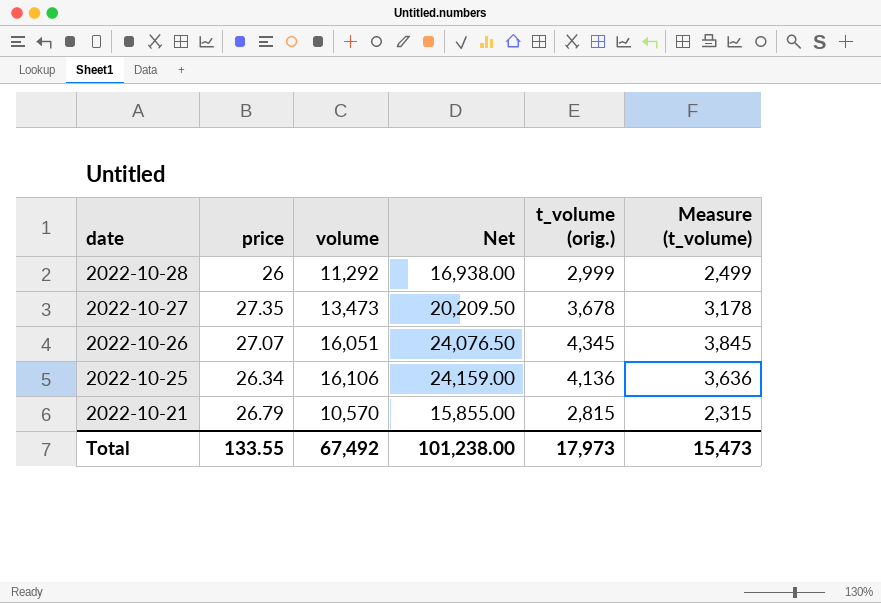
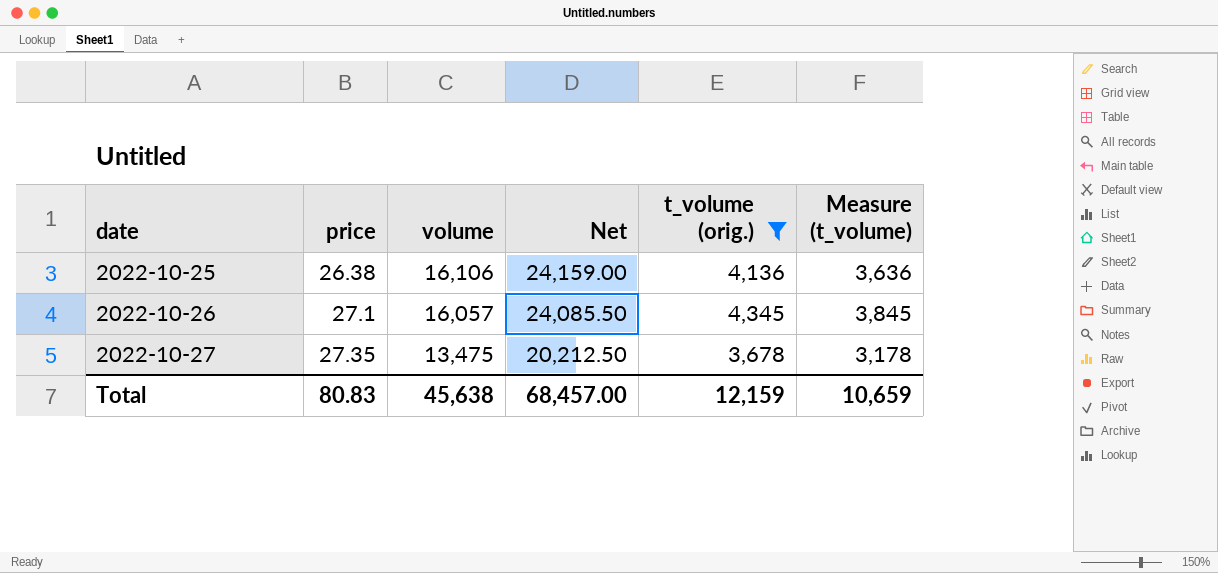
filter: none -> t_volume (orig.) >= 3,678
row order: date descending -> date ascending
2022-10-25 | price: 26.34 -> 26.38
2022-10-26 | price: 27.07 -> 27.1
2022-10-26 | volume: 16,051 -> 16,057
2022-10-26 | Net: 24,076.50 -> 24,085.50
2022-10-27 | volume: 13,473 -> 13,475
2022-10-27 | Net: 20,209.50 -> 20,212.50
Total | price: 133.55 -> 80.83
Total | volume: 67,492 -> 45,638
Total | Net: 101,238.00 -> 68,457.00
Total | t_volume (orig.): 17,973 -> 12,159
Total | Measure (t_volume): 15,473 -> 10,659

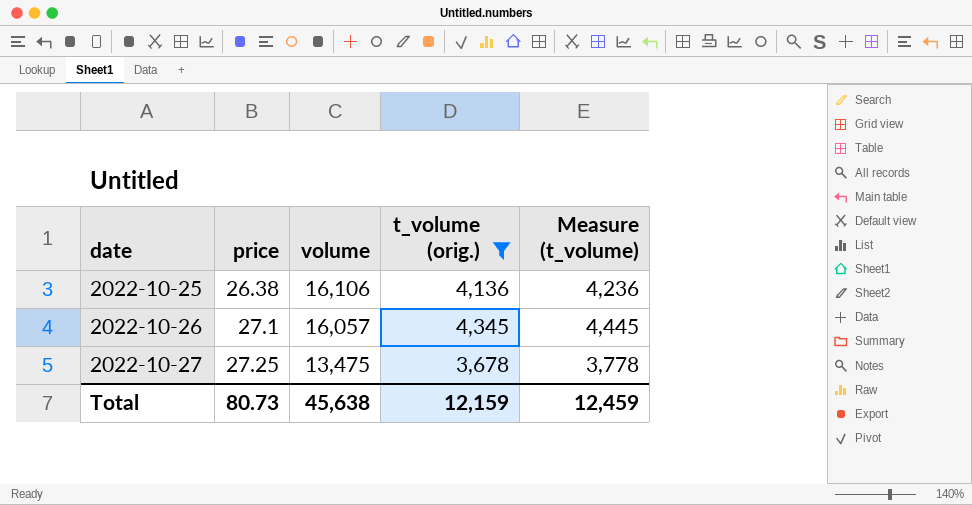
column Net | formula: [volume] * 1.5 -> none
column Measure (t_volume) | formula: [t_volume (orig.)] - 500 -> [t_volume (orig.)] + 100
2022-10-27 | price: 27.35 -> 27.25
Total | price: 80.83 -> 80.73
Total | Measure (t_volume): 10,659 -> 12,459

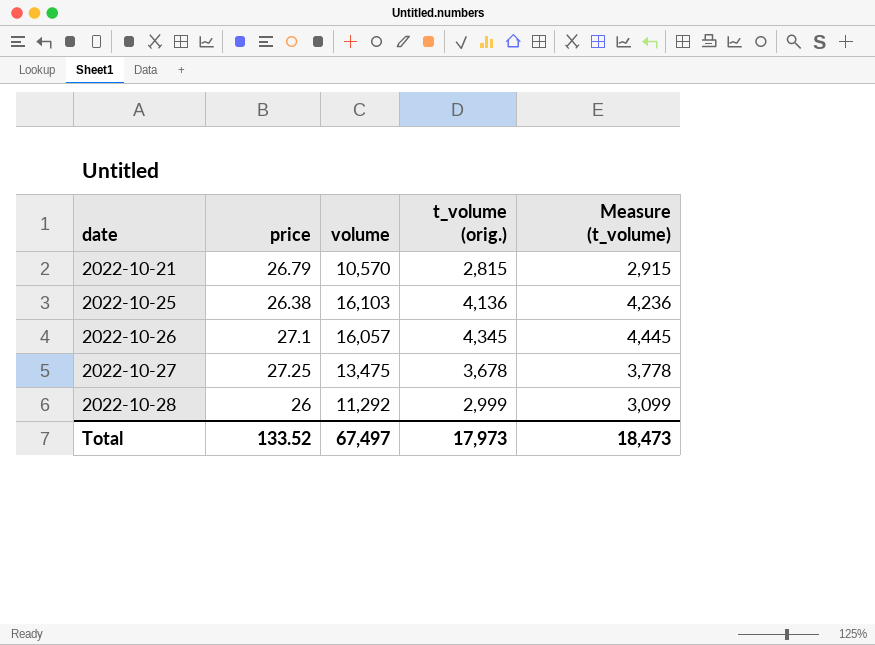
filter: t_volume (orig.) >= 3,678 -> none
2022-10-25 | volume: 16,106 -> 16,103
Total | price: 80.73 -> 133.52
Total | volume: 45,638 -> 67,497
Total | t_volume (orig.): 12,159 -> 17,973
Total | Measure (t_volume): 12,459 -> 18,473

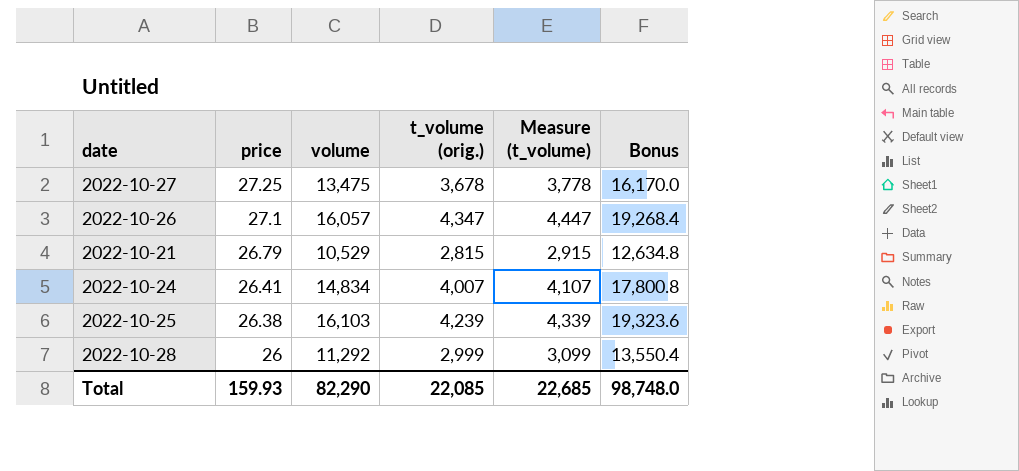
row order: date ascending -> price descending
column Bonus | formula: none -> [volume] * 1.2
2022-10-26 | t_volume (orig.): 4,345 -> 4,347
2022-10-26 | Measure (t_volume): 4,445 -> 4,447
2022-10-21 | volume: 10,570 -> 10,529
row 2022-10-24: none -> 26.41 | 14,834 | 4,007 | 4,107 | 17,800.8
2022-10-25 | t_volume (orig.): 4,136 -> 4,239
2022-10-25 | Measure (t_volume): 4,236 -> 4,339
Total | price: 133.52 -> 159.93
Total | volume: 67,497 -> 82,290
Total | t_volume (orig.): 17,973 -> 22,085
Total | Measure (t_volume): 18,473 -> 22,685

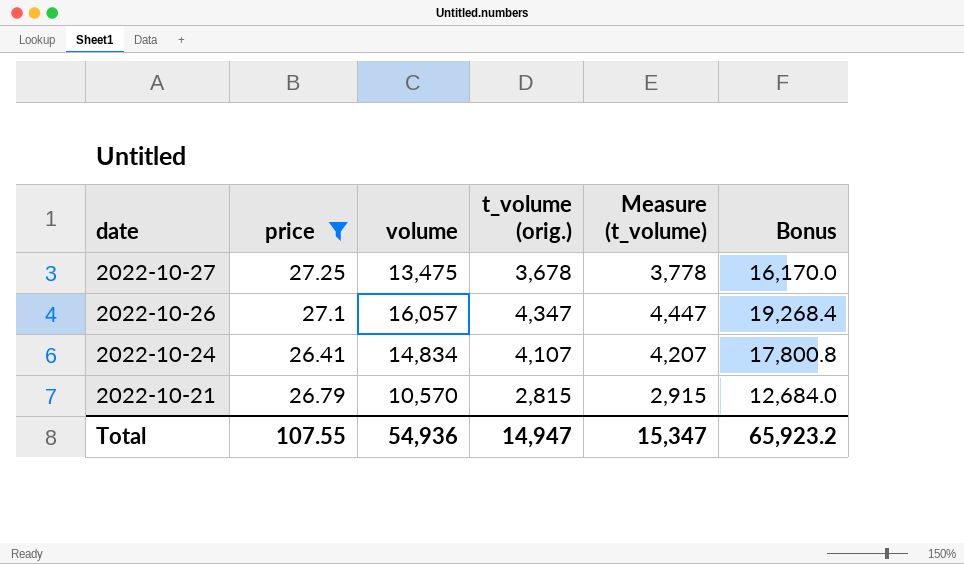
filter: none -> price >= 26.41
row order: price descending -> date descending
2022-10-24 | t_volume (orig.): 4,007 -> 4,107
2022-10-24 | Measure (t_volume): 4,107 -> 4,207
2022-10-21 | volume: 10,529 -> 10,570
2022-10-21 | Bonus: 12,634.8 -> 12,684.0
Total | price: 159.93 -> 107.55
Total | volume: 82,290 -> 54,936
Total | t_volume (orig.): 22,085 -> 14,947
Total | Measure (t_volume): 22,685 -> 15,347
Total | Bonus: 98,748.0 -> 65,923.2

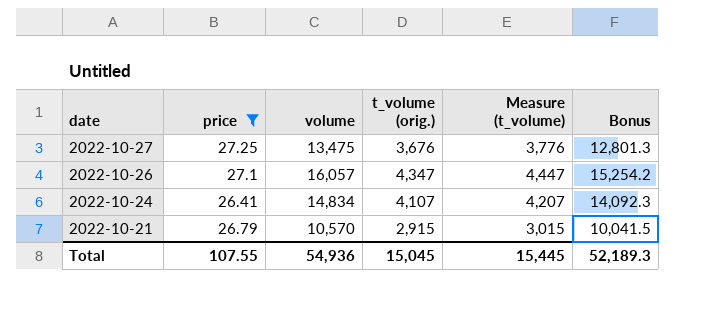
column Bonus | formula: [volume] * 1.2 -> [volume] * 0.95
2022-10-27 | t_volume (orig.): 3,678 -> 3,676
2022-10-27 | Measure (t_volume): 3,778 -> 3,776
2022-10-21 | t_volume (orig.): 2,815 -> 2,915
2022-10-21 | Measure (t_volume): 2,915 -> 3,015
Total | t_volume (orig.): 14,947 -> 15,045
Total | Measure (t_volume): 15,347 -> 15,445
Total | Bonus: 65,923.2 -> 52,189.3

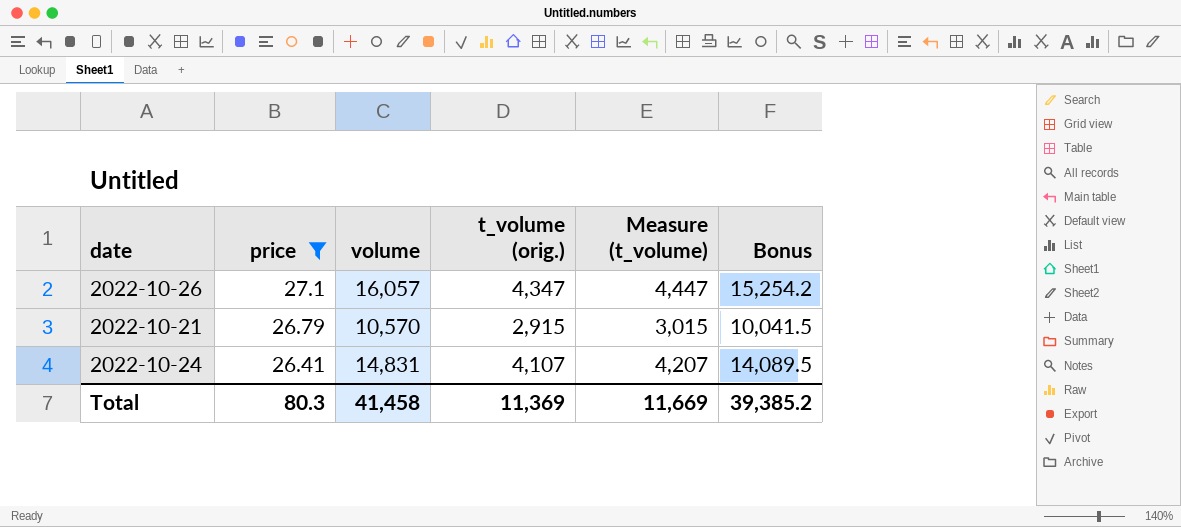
row order: date descending -> price descending
row 2022-10-27: 27.25 | 13,475 | 3,676 | 3,776 | 12,801.3 -> none
2022-10-24 | volume: 14,834 -> 14,831
2022-10-24 | Bonus: 14,092.3 -> 14,089.5
Total | price: 107.55 -> 80.3
Total | volume: 54,936 -> 41,458
Total | t_volume (orig.): 15,045 -> 11,369
Total | Measure (t_volume): 15,445 -> 11,669
Total | Bonus: 52,189.3 -> 39,385.2

